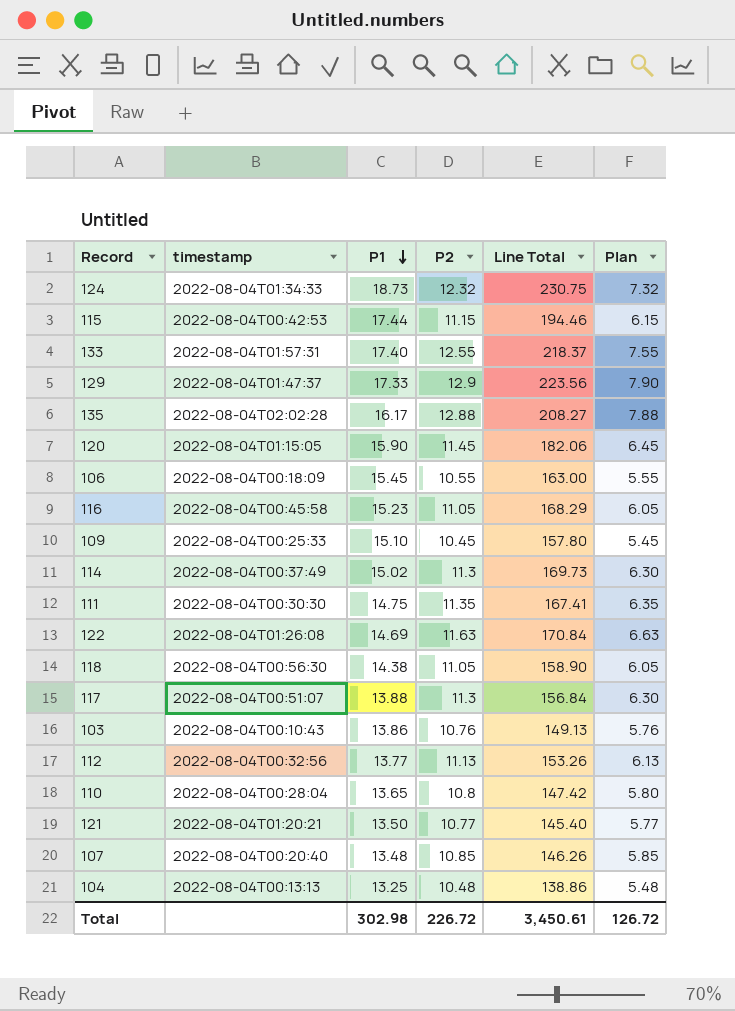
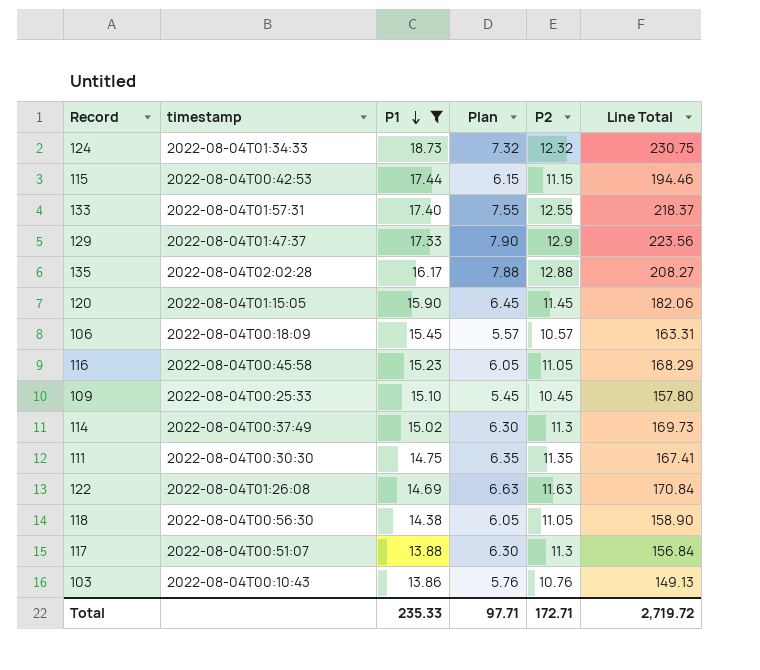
filter: none -> P1 >= 13.86
column Plan | position: 6 -> 4
106 | Plan: 5.55 -> 5.57
106 | P2: 10.55 -> 10.57
106 | Line Total: 163.00 -> 163.31
Total | P1: 302.98 -> 235.33
Total | Plan: 126.72 -> 97.71
Total | P2: 226.72 -> 172.71
Total | Line Total: 3,450.61 -> 2,719.72

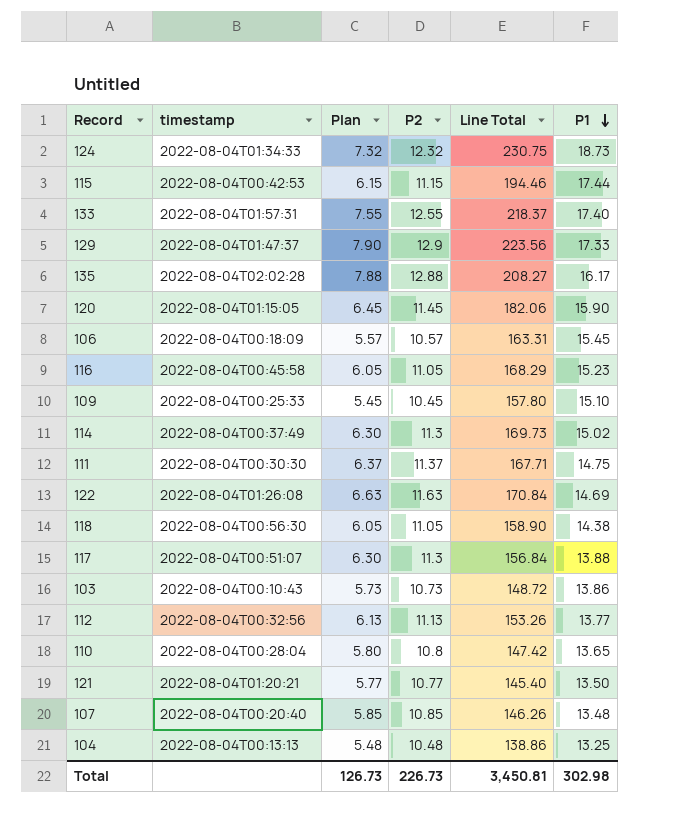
filter: P1 >= 13.86 -> none
column P1 | position: 3 -> 6
111 | Plan: 6.35 -> 6.37
111 | P2: 11.35 -> 11.37
111 | Line Total: 167.41 -> 167.71
103 | Plan: 5.76 -> 5.73
103 | P2: 10.76 -> 10.73
103 | Line Total: 149.13 -> 148.72
Total | Plan: 97.71 -> 126.73
Total | P2: 172.71 -> 226.73
Total | Line Total: 2,719.72 -> 3,450.81
Total | P1: 235.33 -> 302.98

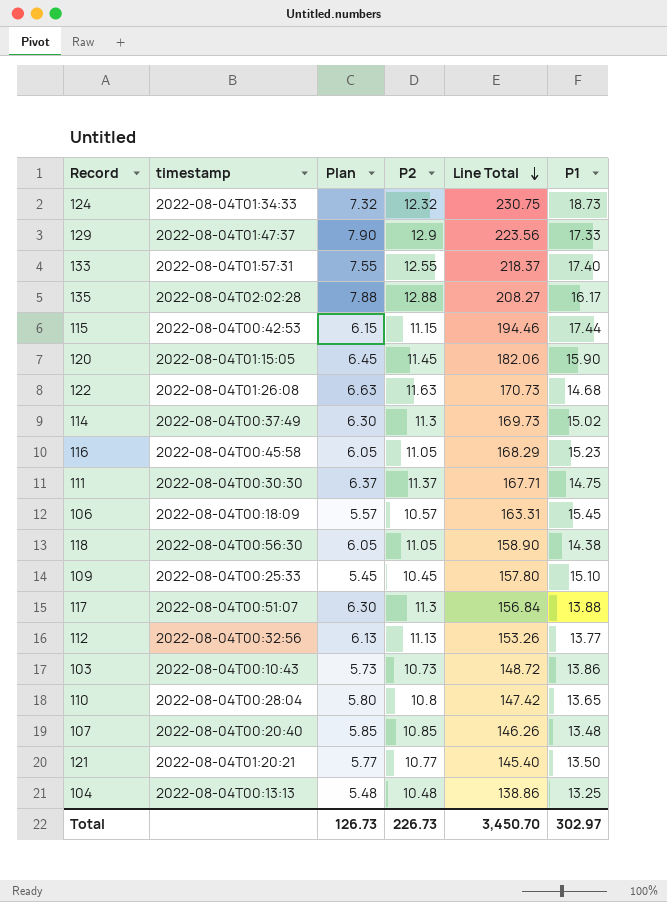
row order: P1 descending -> Line Total descending
122 | Line Total: 170.84 -> 170.73
122 | P1: 14.69 -> 14.68
Total | Line Total: 3,450.81 -> 3,450.70
Total | P1: 302.98 -> 302.97

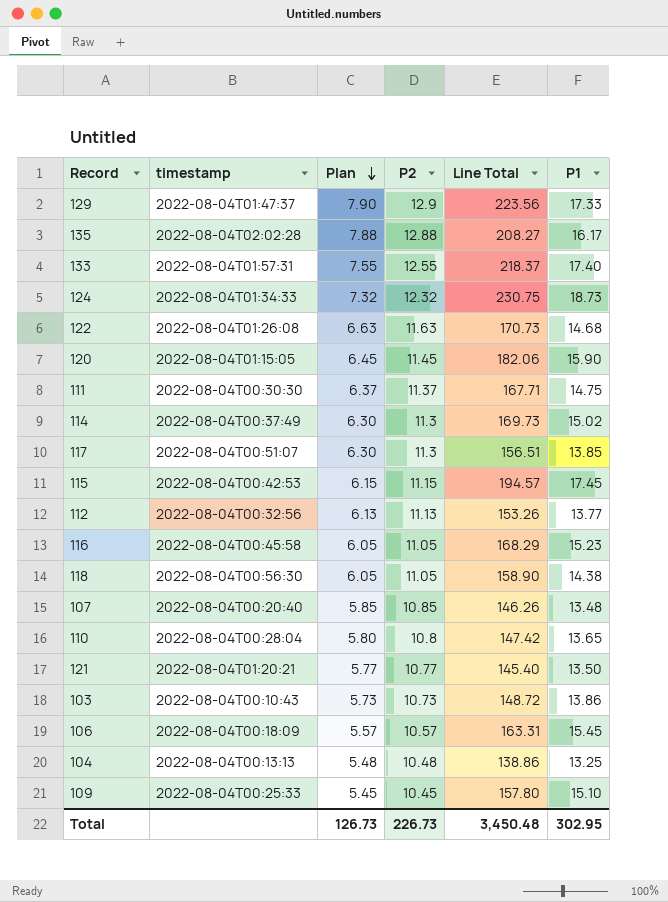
row order: Line Total descending -> Plan descending
117 | Line Total: 156.84 -> 156.51
117 | P1: 13.88 -> 13.85
115 | Line Total: 194.46 -> 194.57
115 | P1: 17.44 -> 17.45
Total | Line Total: 3,450.70 -> 3,450.48
Total | P1: 302.97 -> 302.95

